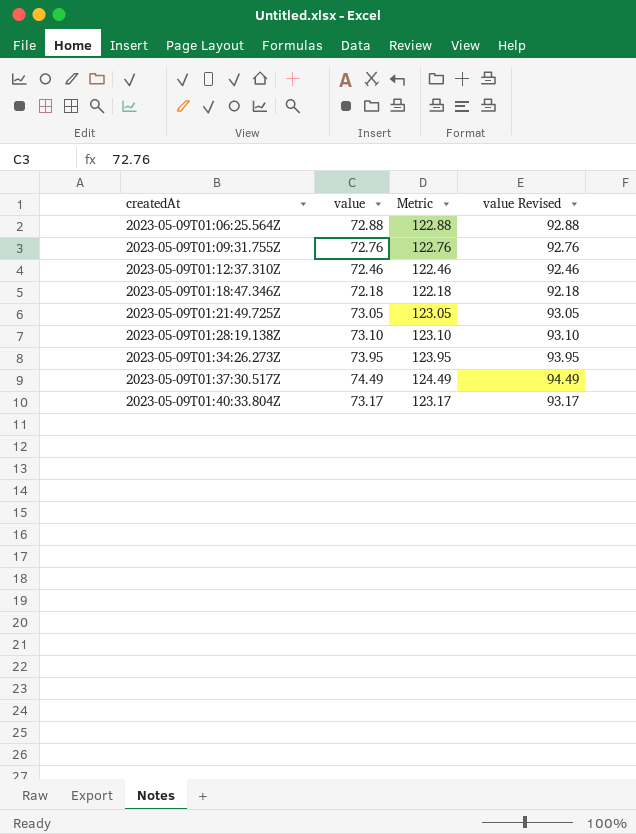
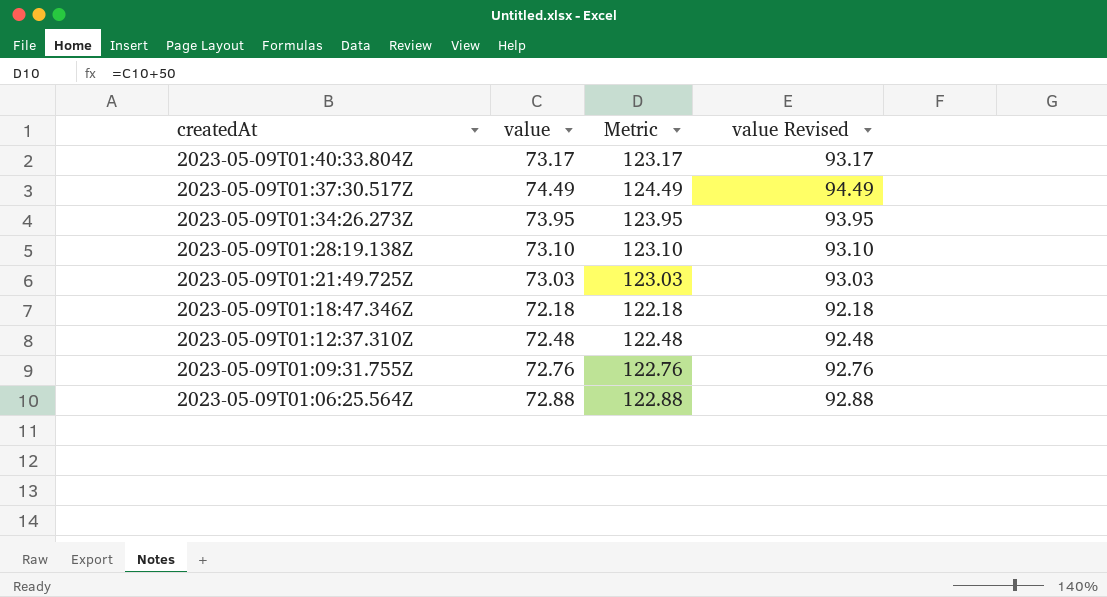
row order: createdAt ascending -> createdAt descending
2023-05-09T01:21:49.725Z | value: 73.05 -> 73.03
2023-05-09T01:21:49.725Z | Metric: 123.05 -> 123.03
2023-05-09T01:21:49.725Z | value Revised: 93.05 -> 93.03
2023-05-09T01:12:37.310Z | value: 72.46 -> 72.48
2023-05-09T01:12:37.310Z | Metric: 122.46 -> 122.48
2023-05-09T01:12:37.310Z | value Revised: 92.46 -> 92.48

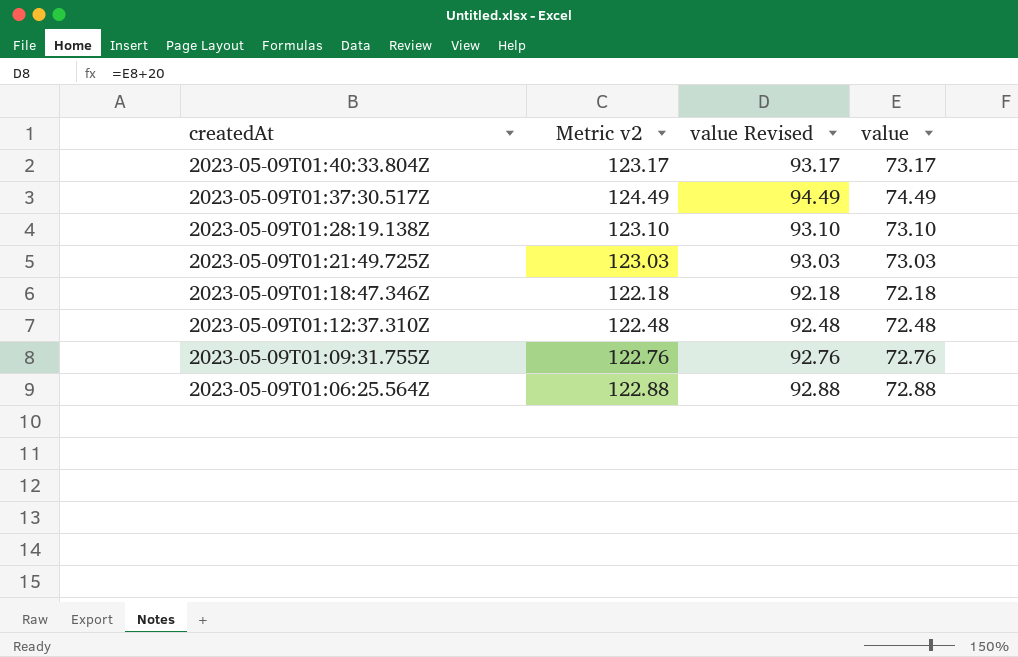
column name: Metric -> Metric v2
column value | position: 2 -> 4
row 2023-05-09T01:34:26.273Z: 73.95 | 123.95 | 93.95 -> none

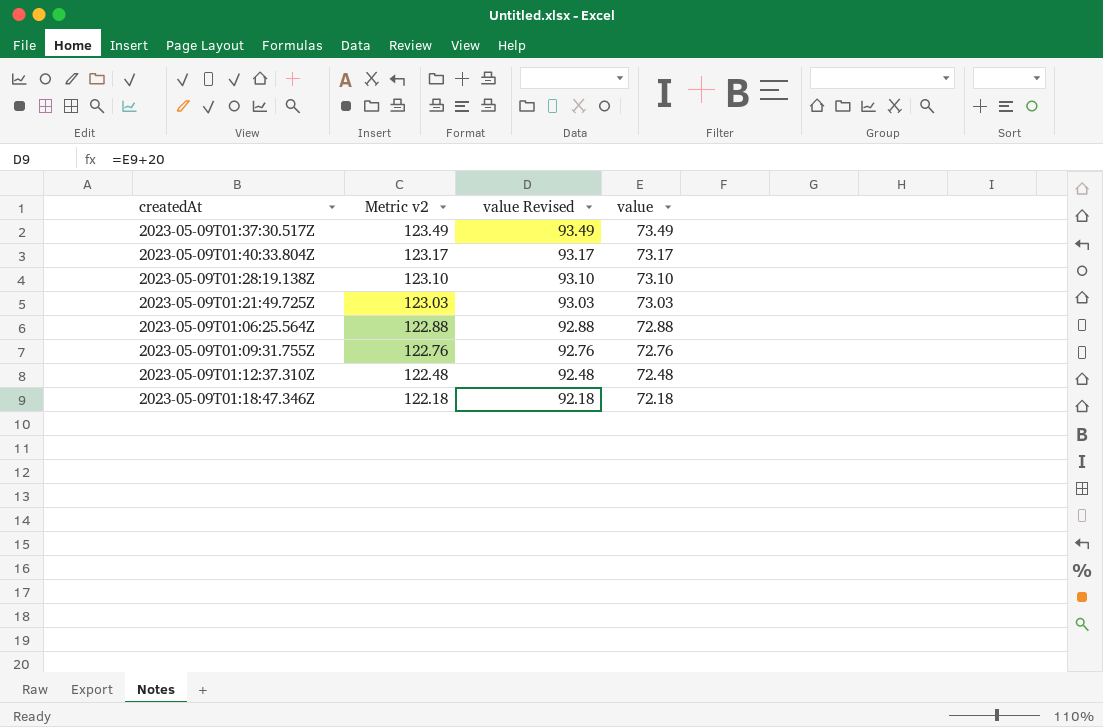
row order: createdAt descending -> Metric v2 descending
2023-05-09T01:37:30.517Z | Metric v2: 124.49 -> 123.49
2023-05-09T01:37:30.517Z | value Revised: 94.49 -> 93.49
2023-05-09T01:37:30.517Z | value: 74.49 -> 73.49

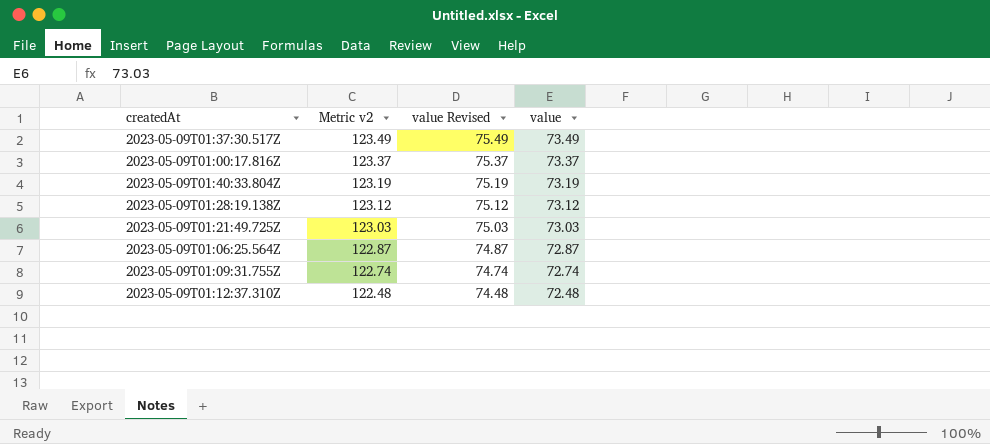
column value Revised | formula: [value] + 20 -> [value] + 2
row 2023-05-09T01:18:47.346Z: 122.18 | 92.18 | 72.18 -> none
row 2023-05-09T01:00:17.816Z: none -> 123.37 | 75.37 | 73.37
2023-05-09T01:40:33.804Z | Metric v2: 123.17 -> 123.19
2023-05-09T01:40:33.804Z | value: 73.17 -> 73.19
2023-05-09T01:28:19.138Z | Metric v2: 123.10 -> 123.12
2023-05-09T01:28:19.138Z | value: 73.10 -> 73.12
2023-05-09T01:06:25.564Z | Metric v2: 122.88 -> 122.87
2023-05-09T01:06:25.564Z | value: 72.88 -> 72.87
2023-05-09T01:09:31.755Z | Metric v2: 122.76 -> 122.74
2023-05-09T01:09:31.755Z | value: 72.76 -> 72.74

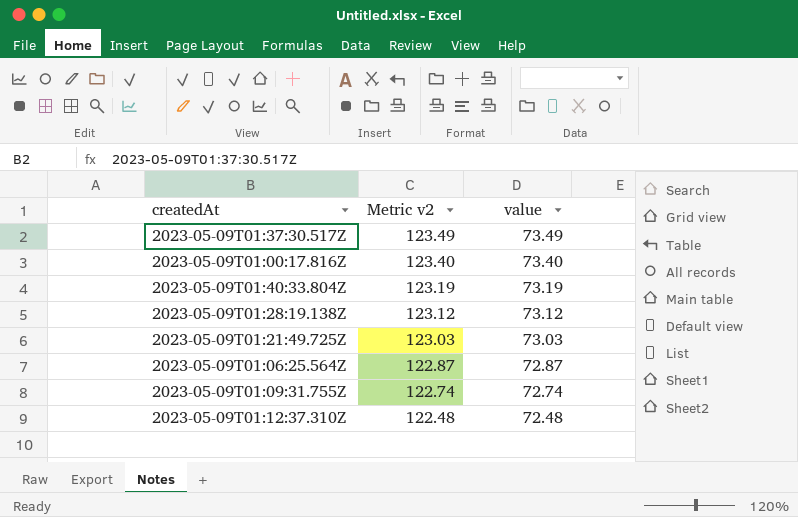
column value Revised | formula: [value] + 2 -> none
2023-05-09T01:00:17.816Z | Metric v2: 123.37 -> 123.40
2023-05-09T01:00:17.816Z | value: 73.37 -> 73.40

